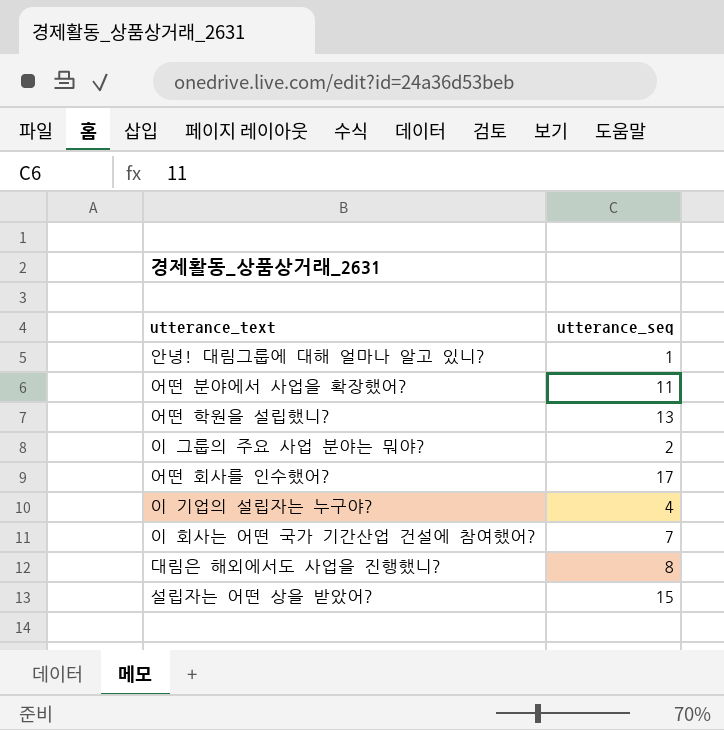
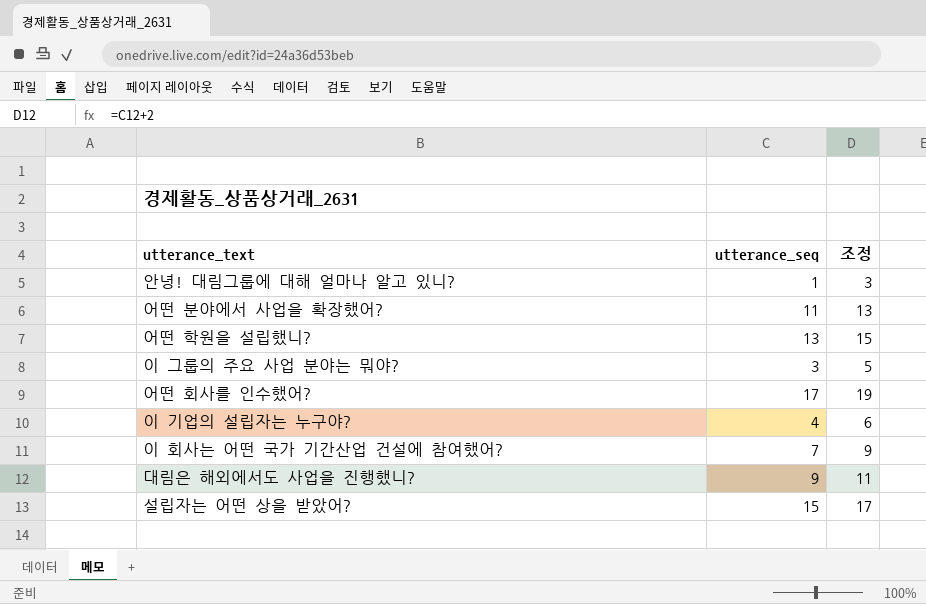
column 조정 | formula: none -> [utterance_seq] + 2
이 그룹의 주요 사업 분야는 뭐야? | utterance_seq: 2 -> 3
대림은 해외에서도 사업을 진행했니? | utterance_seq: 8 -> 9

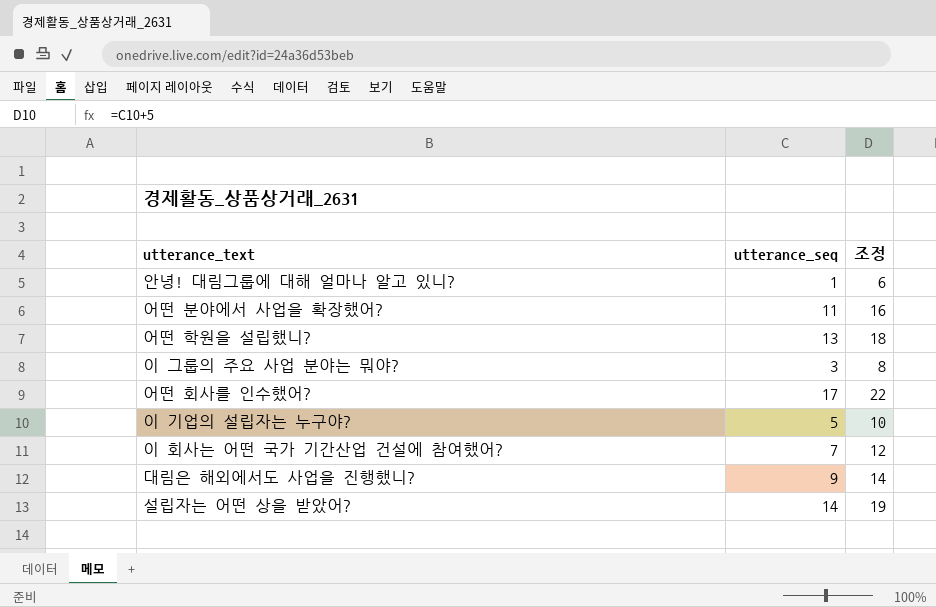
column 조정 | formula: [utterance_seq] + 2 -> [utterance_seq] + 5
이 기업의 설립자는 누구야? | utterance_seq: 4 -> 5
설립자는 어떤 상을 받았어? | utterance_seq: 15 -> 14

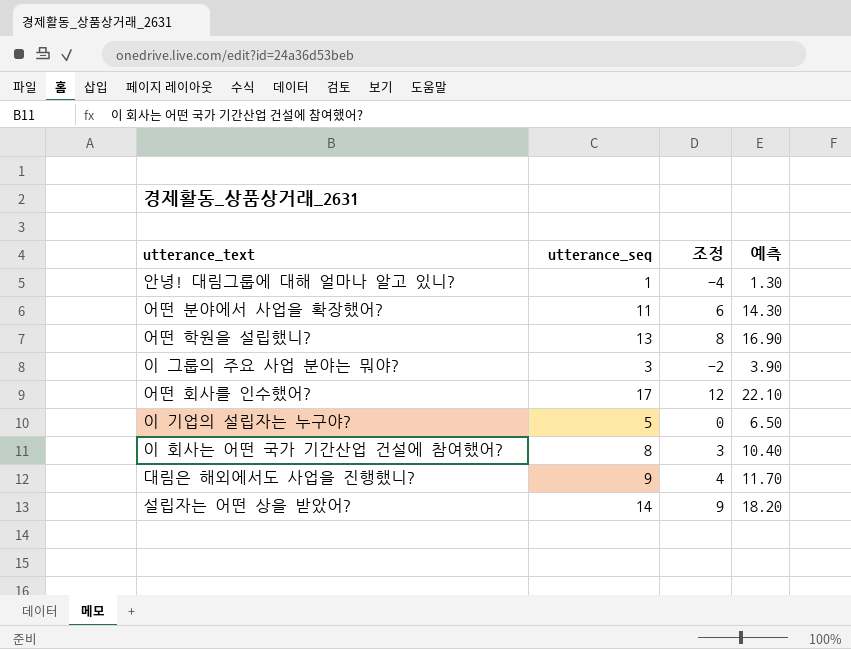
column 조정 | formula: [utterance_seq] + 5 -> [utterance_seq] - 5
column 예측 | formula: none -> [utterance_seq] * 1.3
이 회사는 어떤 국가 기간산업 건설에 참여했어? | utterance_seq: 7 -> 8

